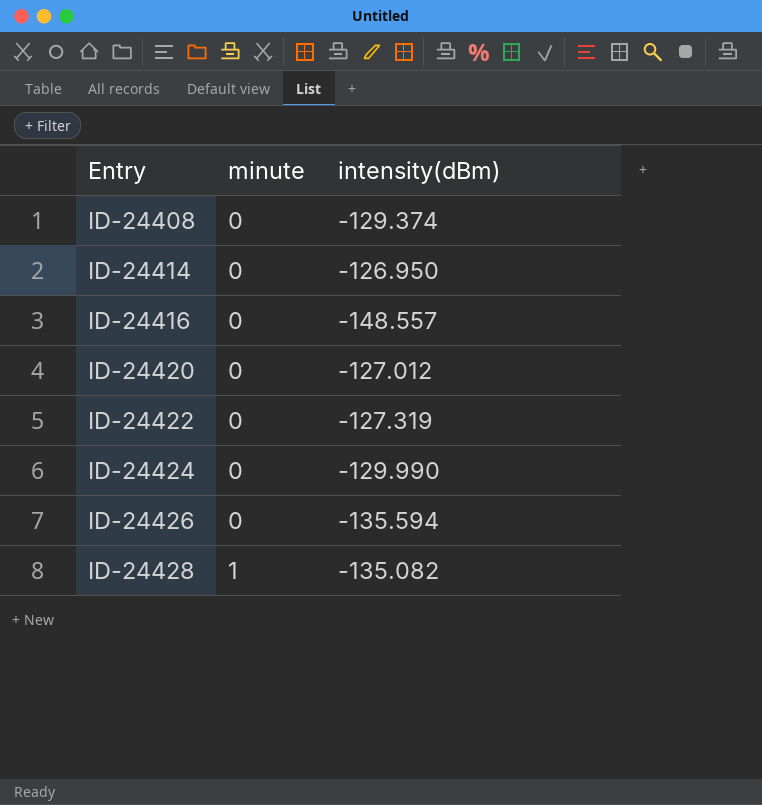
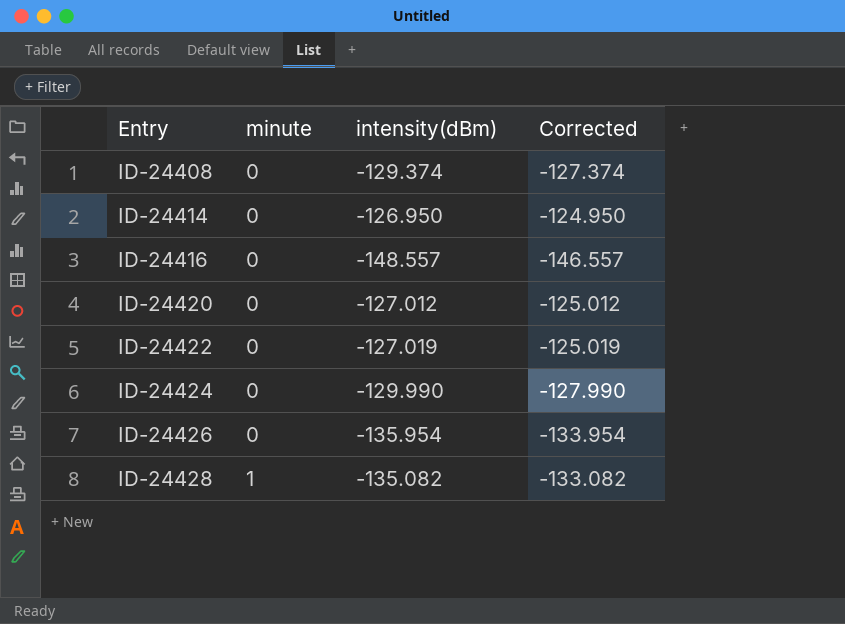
column Corrected | formula: none -> [intensity(dBm)] + 2
ID-24422 | intensity(dBm): -127.319 -> -127.019
ID-24426 | intensity(dBm): -135.594 -> -135.954

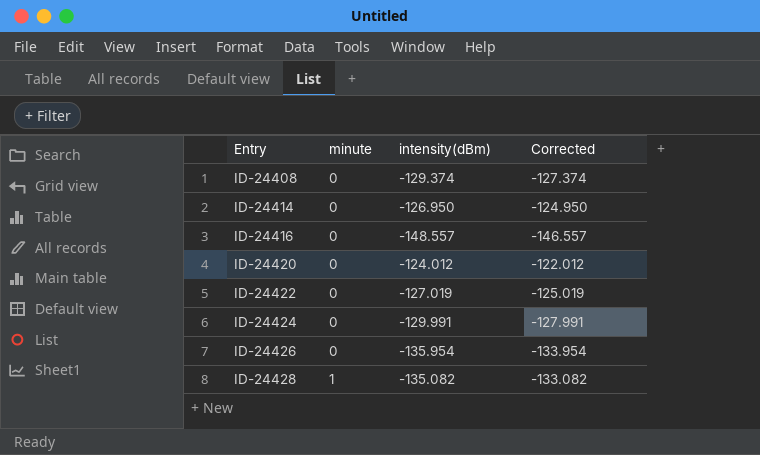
ID-24420 | intensity(dBm): -127.012 -> -124.012
ID-24420 | Corrected: -125.012 -> -122.012
ID-24424 | intensity(dBm): -129.990 -> -129.991
ID-24424 | Corrected: -127.990 -> -127.991

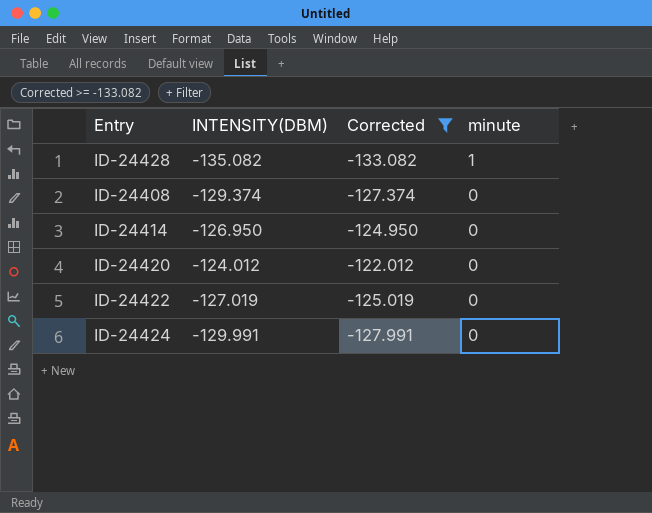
filter: none -> Corrected >= -133.082
row order: Entry ascending -> minute descending
column name: intensity(dBm) -> INTENSITY(DBM)
column minute | position: 2 -> 4

